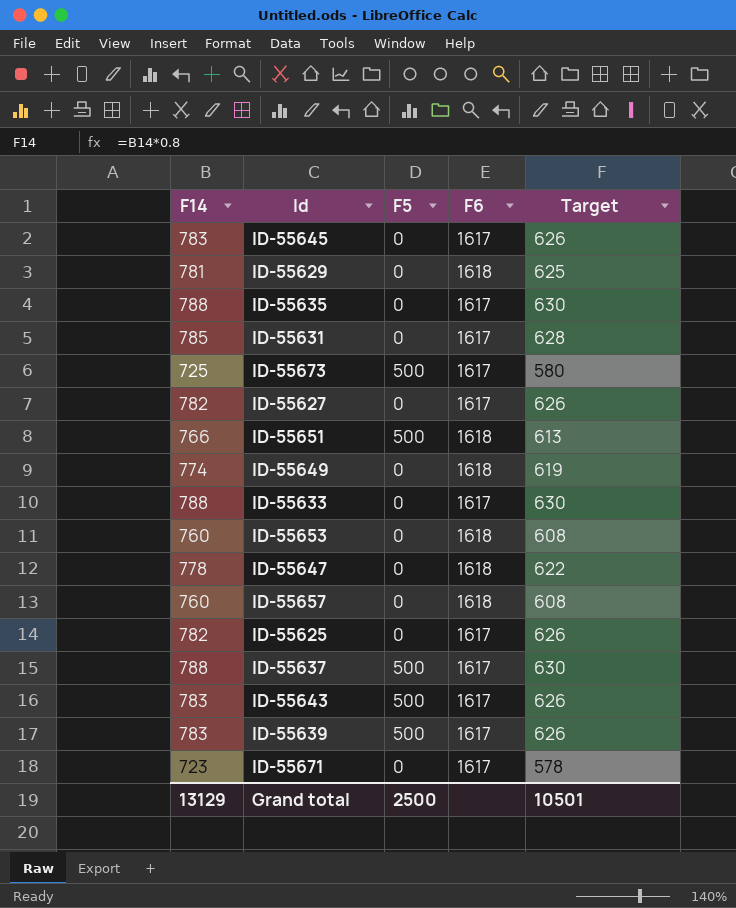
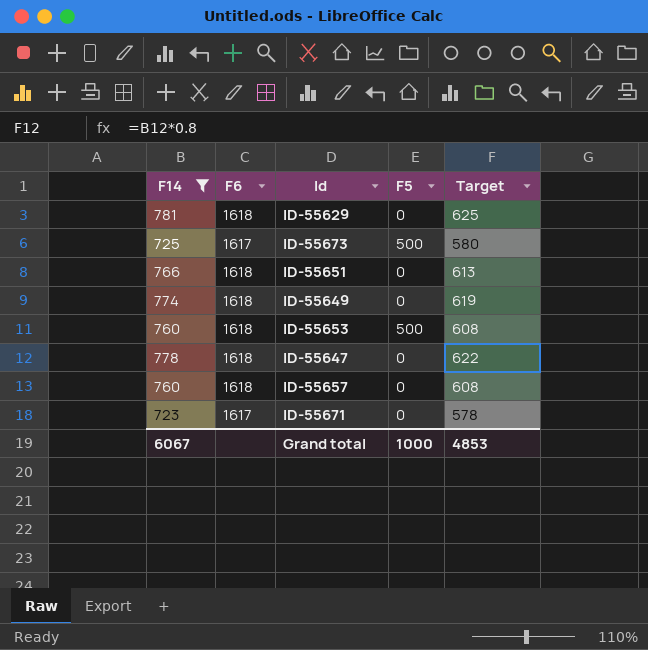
filter: none -> F14 <= 781
column F6 | position: 4 -> 2
ID-55651 | F5: 500 -> 0
ID-55653 | F5: 0 -> 500
Grand total | F14: 13129 -> 6067
Grand total | F5: 2500 -> 1000
Grand total | Target: 10501 -> 4853

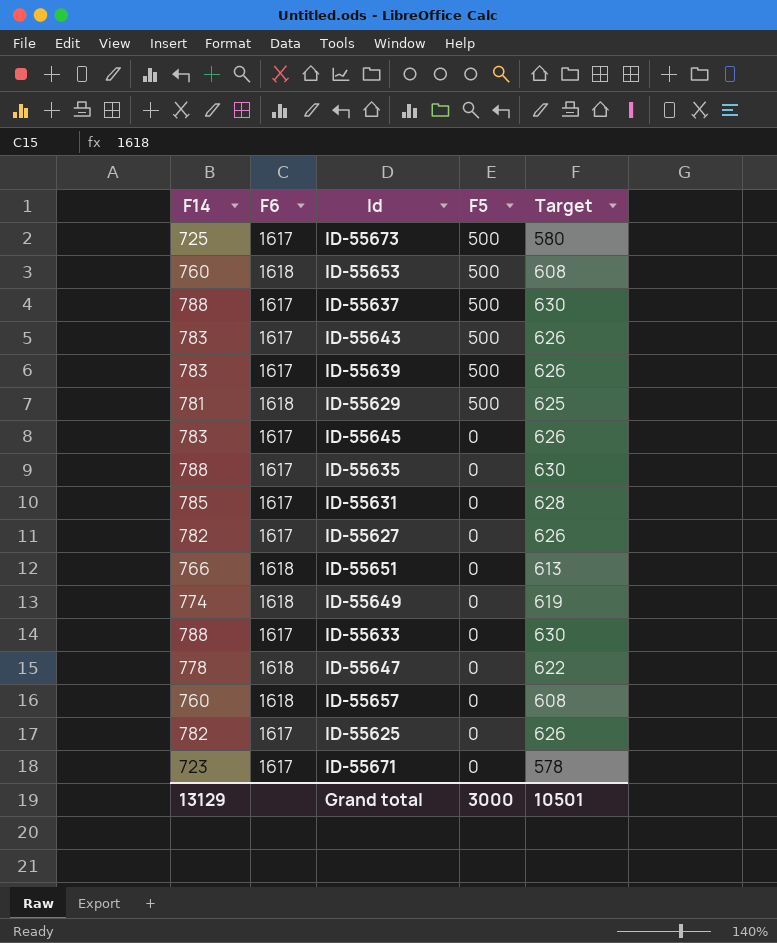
filter: F14 <= 781 -> none
row order: none -> F5 descending
ID-55629 | F5: 0 -> 500
Grand total | F14: 6067 -> 13129
Grand total | F5: 1000 -> 3000
Grand total | Target: 4853 -> 10501

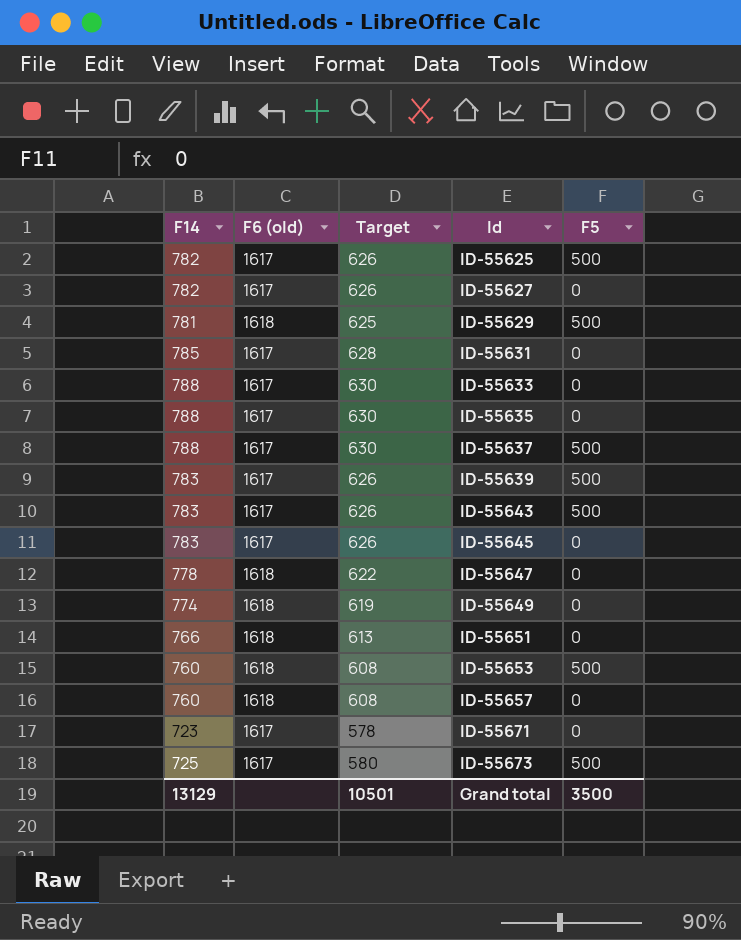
row order: F5 descending -> Id ascending
column name: F6 -> F6 (old)
column Target | position: 5 -> 3
ID-55625 | F5: 0 -> 500
Grand total | F5: 3000 -> 3500

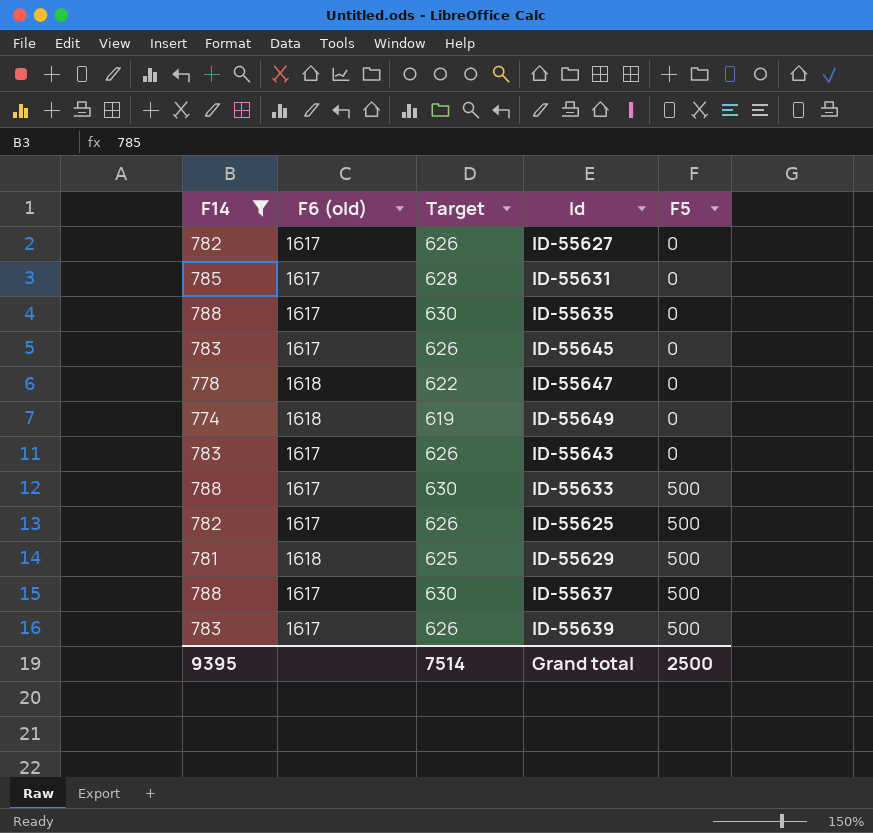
filter: none -> F14 >= 774
row order: Id ascending -> F5 ascending
ID-55643 | F5: 500 -> 0
ID-55633 | F5: 0 -> 500
Grand total | F14: 13129 -> 9395
Grand total | Target: 10501 -> 7514
Grand total | F5: 3500 -> 2500

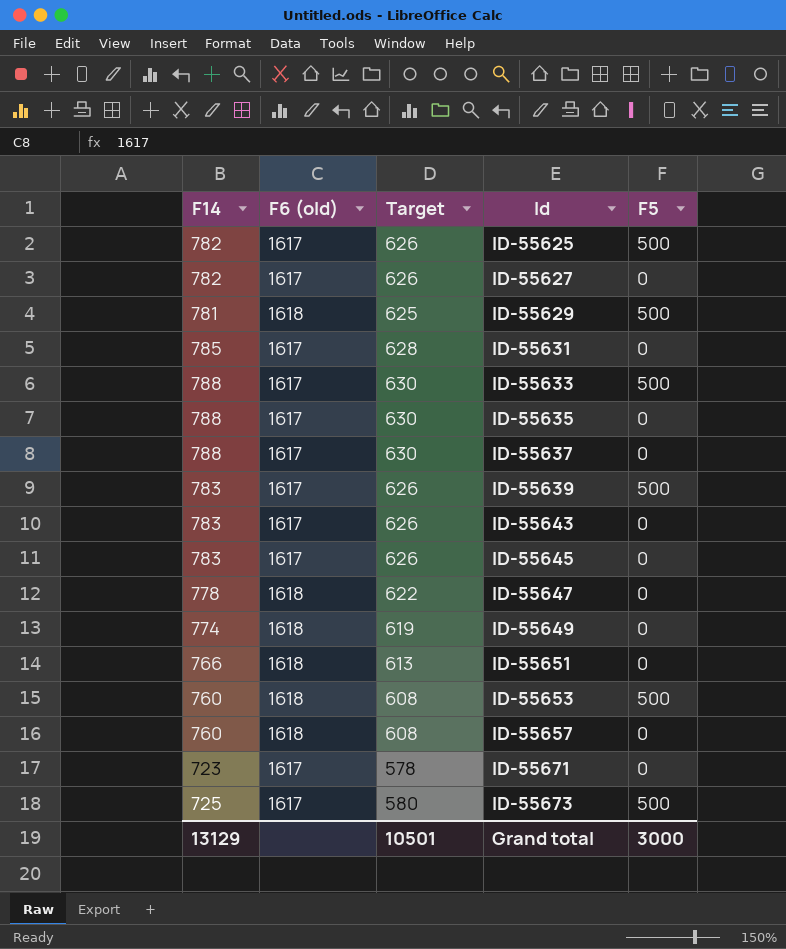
filter: F14 >= 774 -> none
row order: F5 ascending -> Id ascending
ID-55637 | F5: 500 -> 0
Grand total | F14: 9395 -> 13129
Grand total | Target: 7514 -> 10501
Grand total | F5: 2500 -> 3000

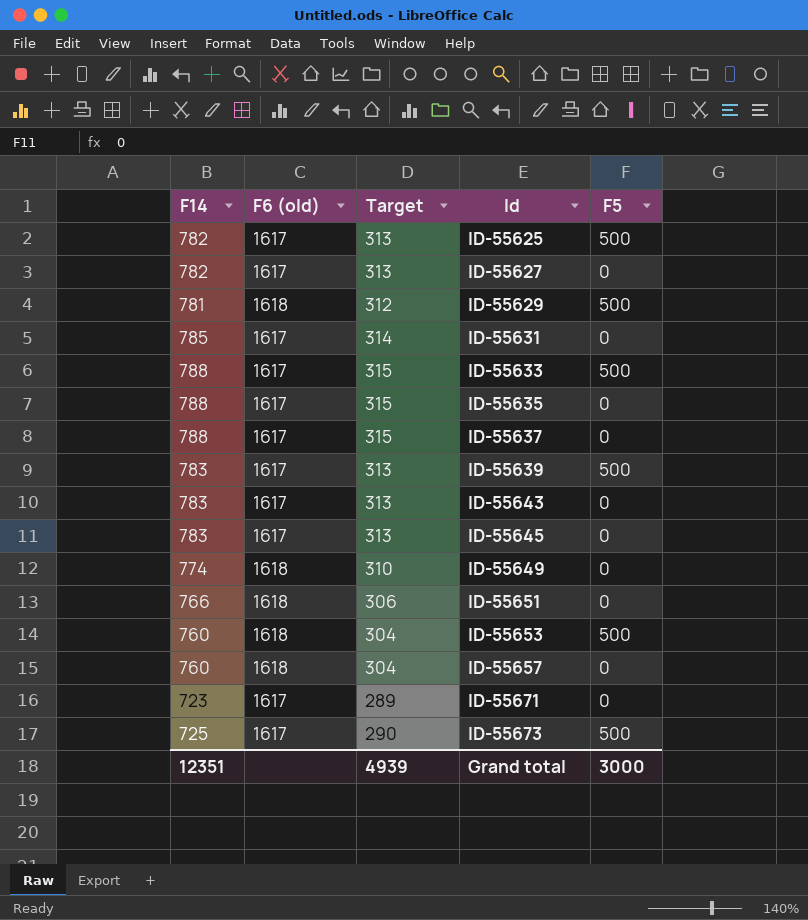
column Target | formula: [F14] * 0.8 -> [F14] * 0.4
row ID-55647: 778 | 1618 | 622 | 0 -> none
Grand total | F14: 13129 -> 12351
Grand total | Target: 10501 -> 4939

